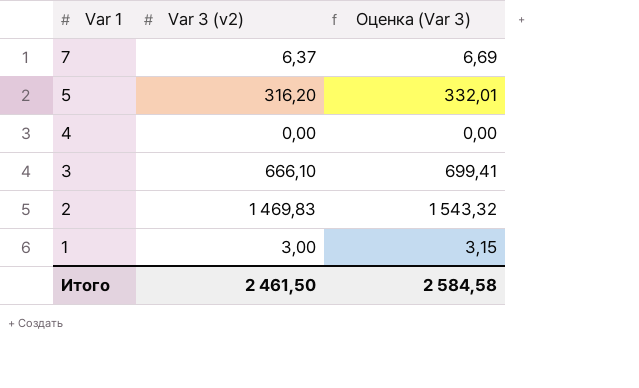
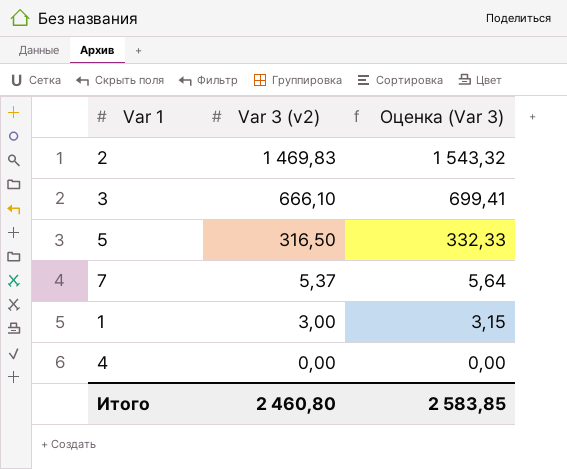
row order: Var 1 descending -> Var 3 (v2) descending
5 | Var 3 (v2): 316,20 -> 316,50
5 | Оценка (Var 3): 332,01 -> 332,33
7 | Var 3 (v2): 6,37 -> 5,37
7 | Оценка (Var 3): 6,69 -> 5,64
Итого | Var 3 (v2): 2 461,50 -> 2 460,80
Итого | Оценка (Var 3): 2 584,58 -> 2 583,85

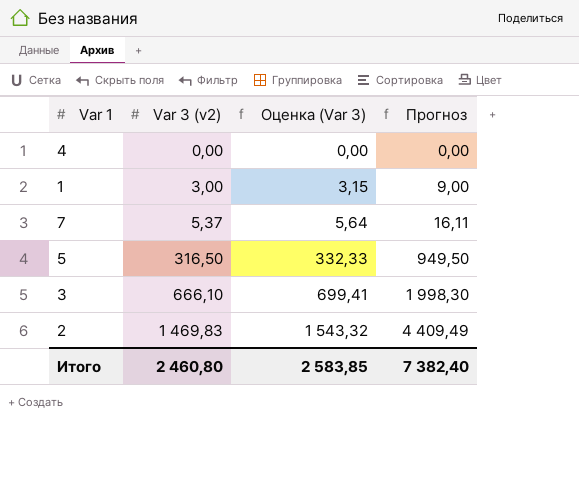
row order: Var 3 (v2) descending -> Var 3 (v2) ascending
column Прогноз | formula: none -> [Var 3 (v2)] * 3

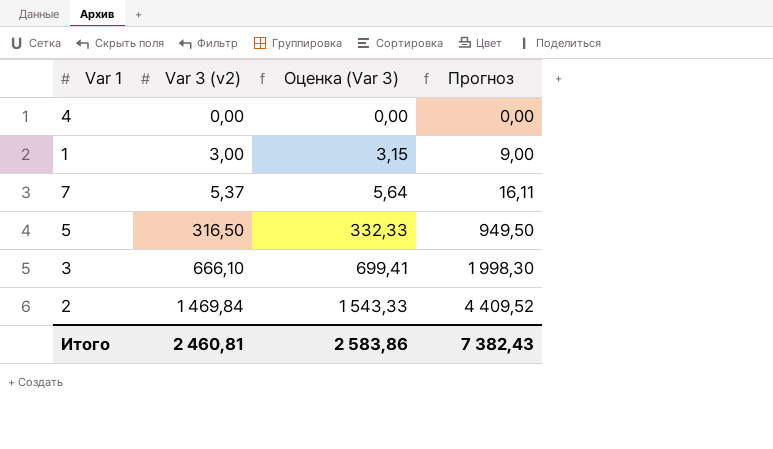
2 | Var 3 (v2): 1 469,83 -> 1 469,84
2 | Оценка (Var 3): 1 543,32 -> 1 543,33
2 | Прогноз: 4 409,49 -> 4 409,52
Итого | Var 3 (v2): 2 460,80 -> 2 460,81
Итого | Оценка (Var 3): 2 583,85 -> 2 583,86
Итого | Прогноз: 7 382,40 -> 7 382,43

